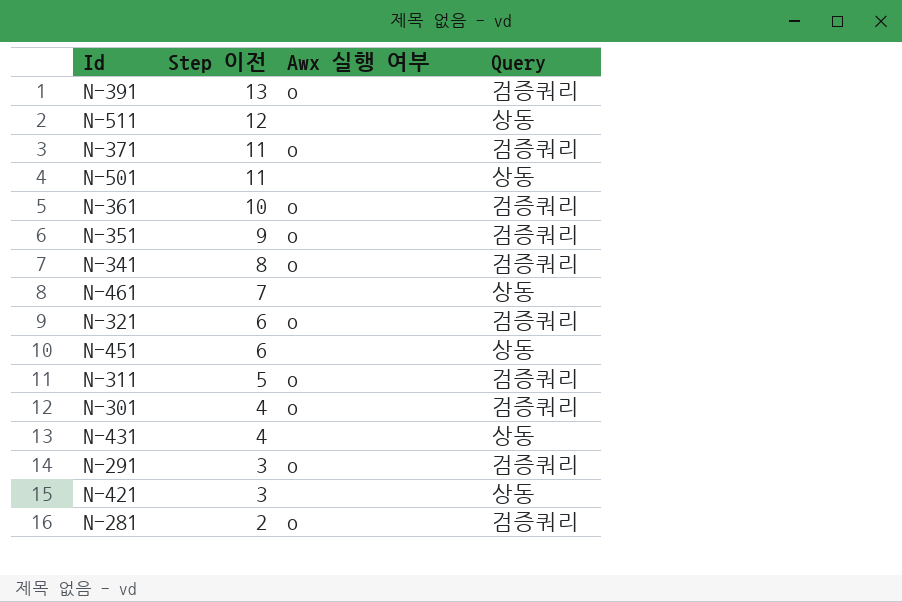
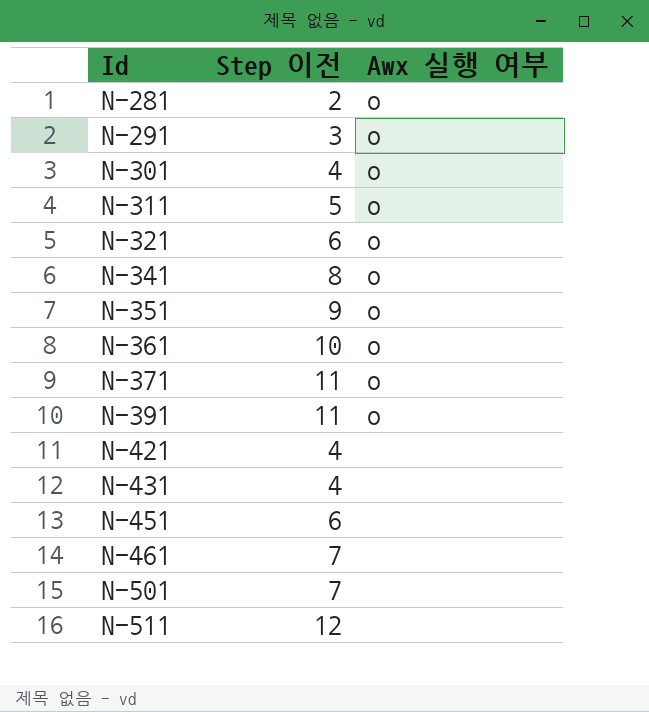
row order: Step 이전 descending -> Id ascending
column Query | position: 4 -> none
N-391 | Step 이전: 13 -> 11
N-421 | Step 이전: 3 -> 4
N-501 | Step 이전: 11 -> 7

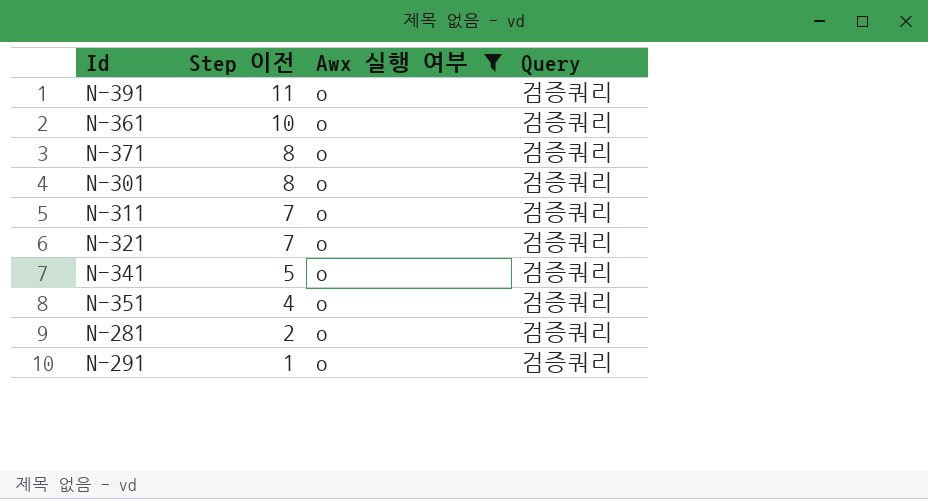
filter: none -> Awx 실행 여부 = o
row order: Id ascending -> Step 이전 descending
column Query | position: none -> 4
N-371 | Step 이전: 11 -> 8
N-301 | Step 이전: 4 -> 8
N-311 | Step 이전: 5 -> 7
N-321 | Step 이전: 6 -> 7
N-341 | Step 이전: 8 -> 5
N-351 | Step 이전: 9 -> 4
N-291 | Step 이전: 3 -> 1

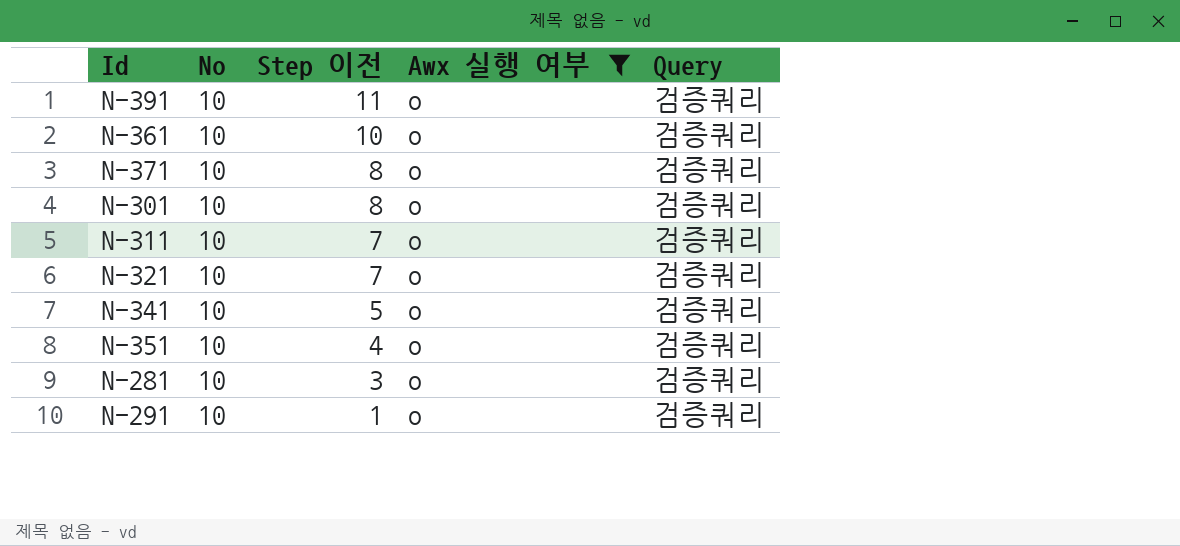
column No | position: none -> 2
N-281 | Step 이전: 2 -> 3

